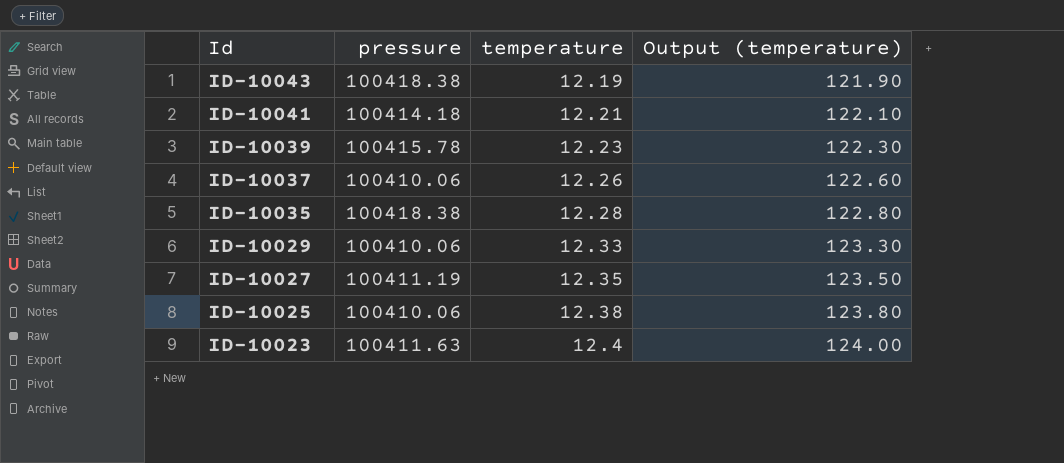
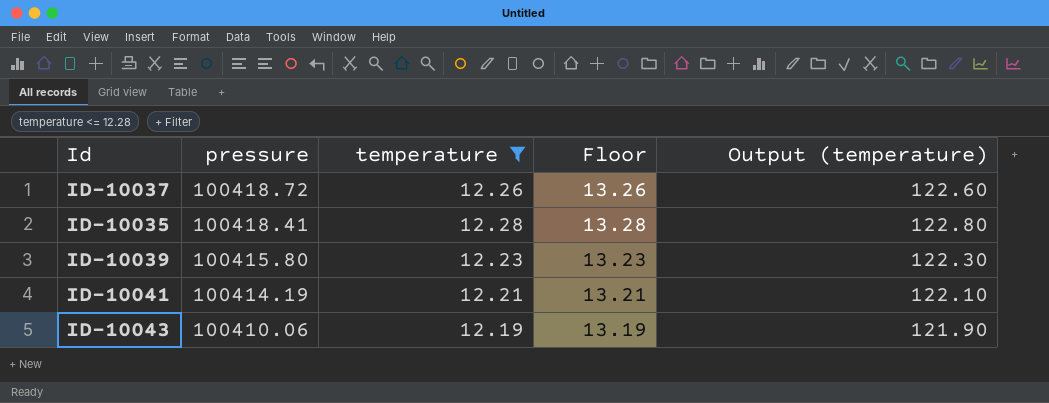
filter: none -> temperature <= 12.28
row order: Id descending -> pressure descending
column Floor | formula: none -> [temperature] + 1
ID-10037 | pressure: 100410.06 -> 100418.72
ID-10035 | pressure: 100418.38 -> 100418.41
ID-10039 | pressure: 100415.78 -> 100415.80
ID-10041 | pressure: 100414.18 -> 100414.19
ID-10043 | pressure: 100418.38 -> 100410.06

